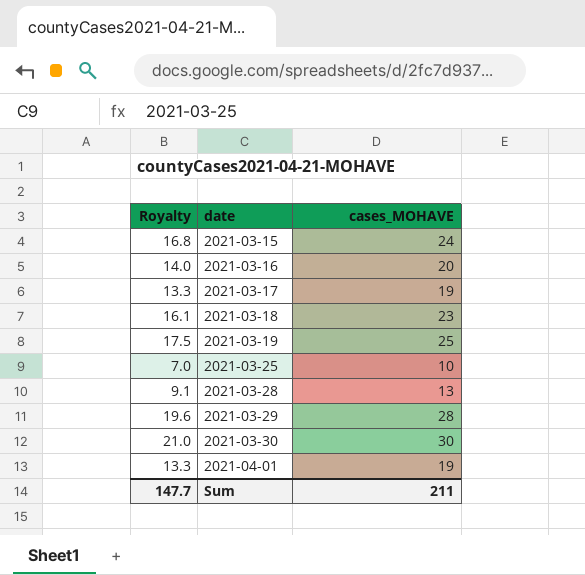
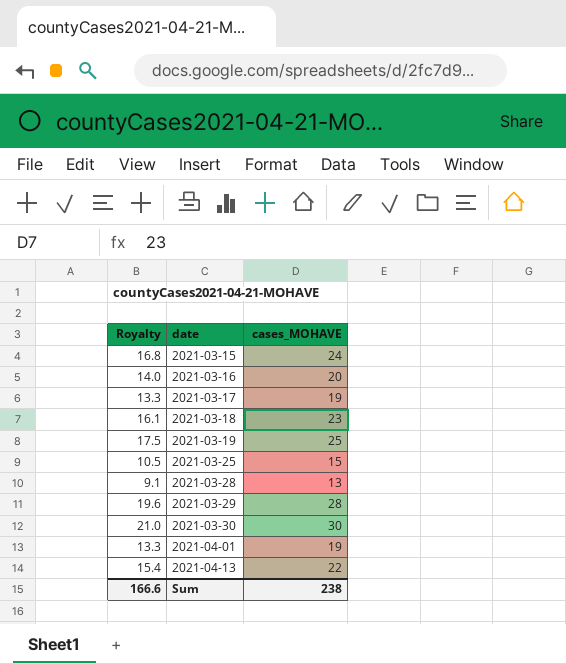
2021-03-25 | Royalty: 7.0 -> 10.5
2021-03-25 | cases_MOHAVE: 10 -> 15
row 2021-04-13: none -> 15.4 | 22
Sum | Royalty: 147.7 -> 166.6
Sum | cases_MOHAVE: 211 -> 238

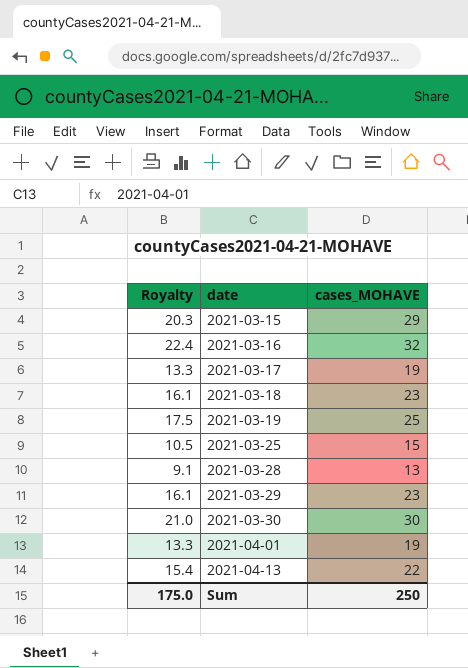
2021-03-15 | Royalty: 16.8 -> 20.3
2021-03-15 | cases_MOHAVE: 24 -> 29
2021-03-16 | Royalty: 14.0 -> 22.4
2021-03-16 | cases_MOHAVE: 20 -> 32
2021-03-29 | Royalty: 19.6 -> 16.1
2021-03-29 | cases_MOHAVE: 28 -> 23
Sum | Royalty: 166.6 -> 175.0
Sum | cases_MOHAVE: 238 -> 250

